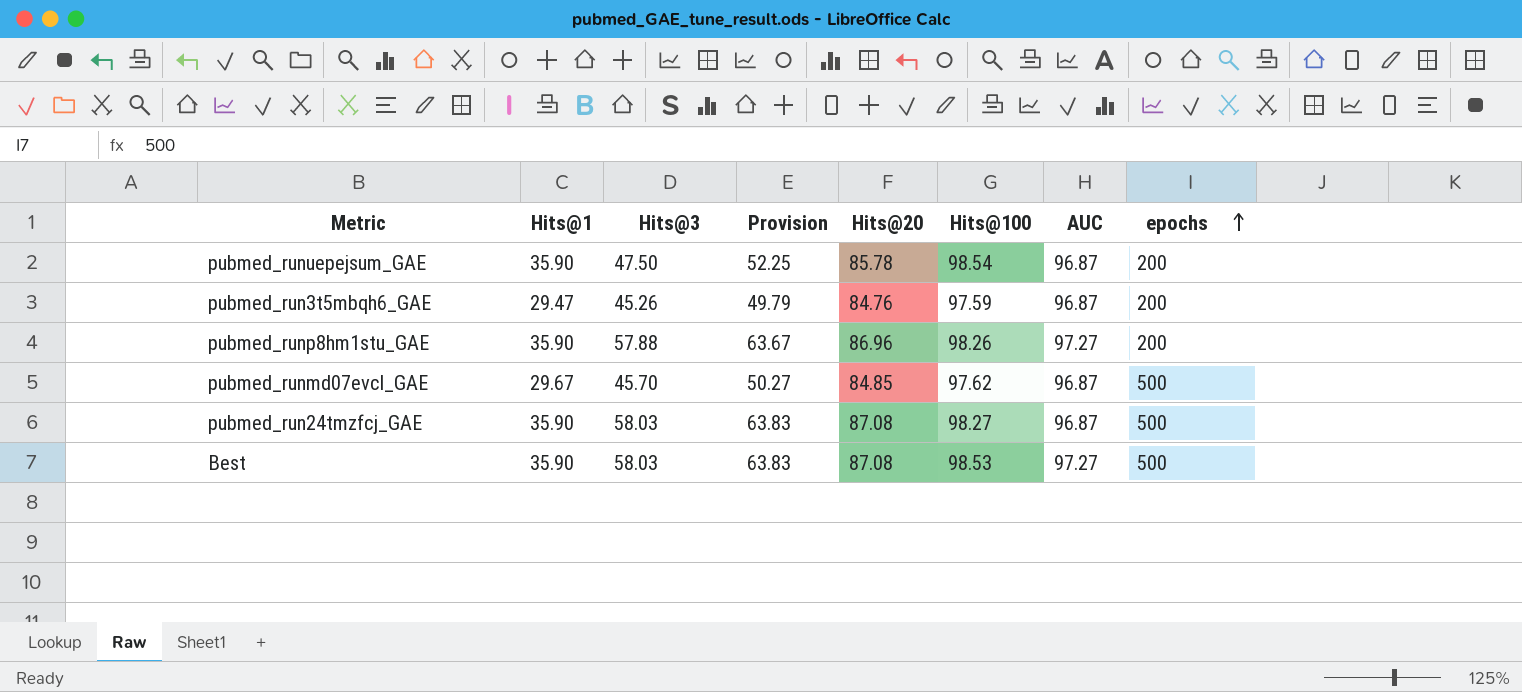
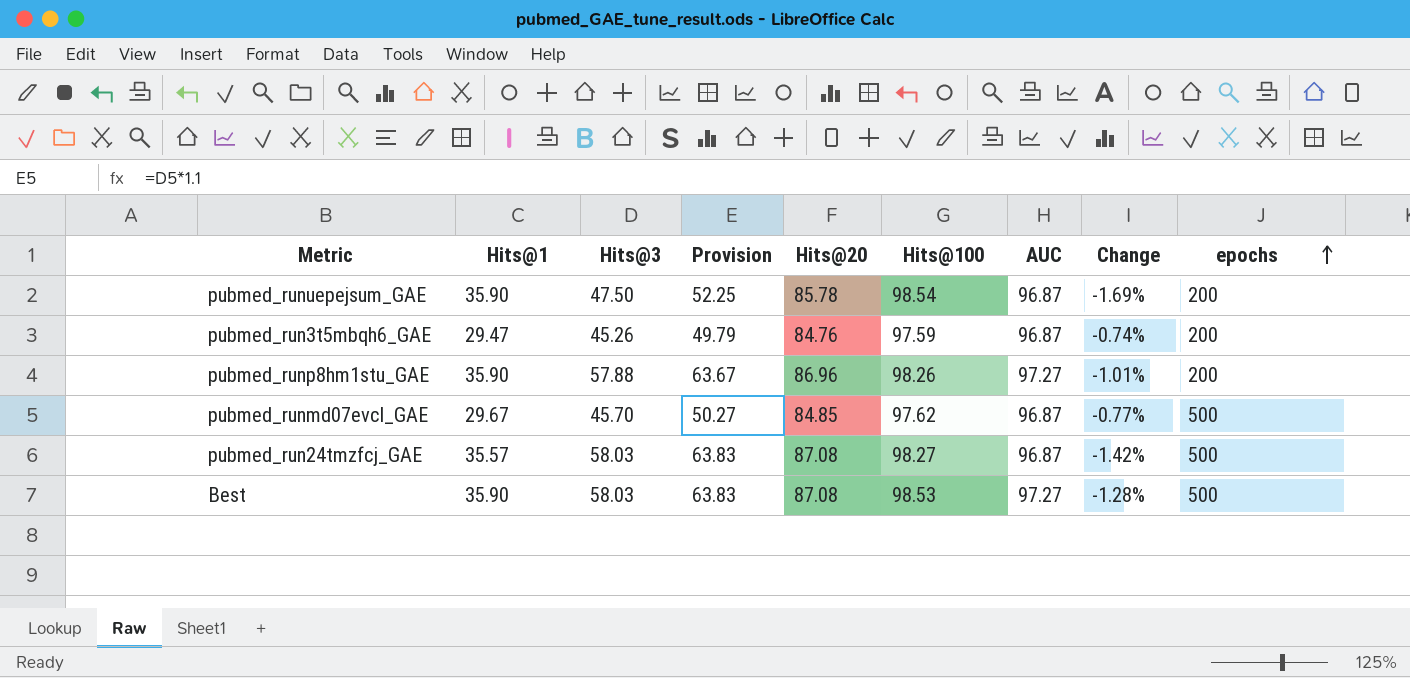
column Change | formula: none -> ([AUC] - [Hits@100]) / [Hits@100]
pubmed_run24tmzfcj_GAE | Hits@1: 35.90 -> 35.57

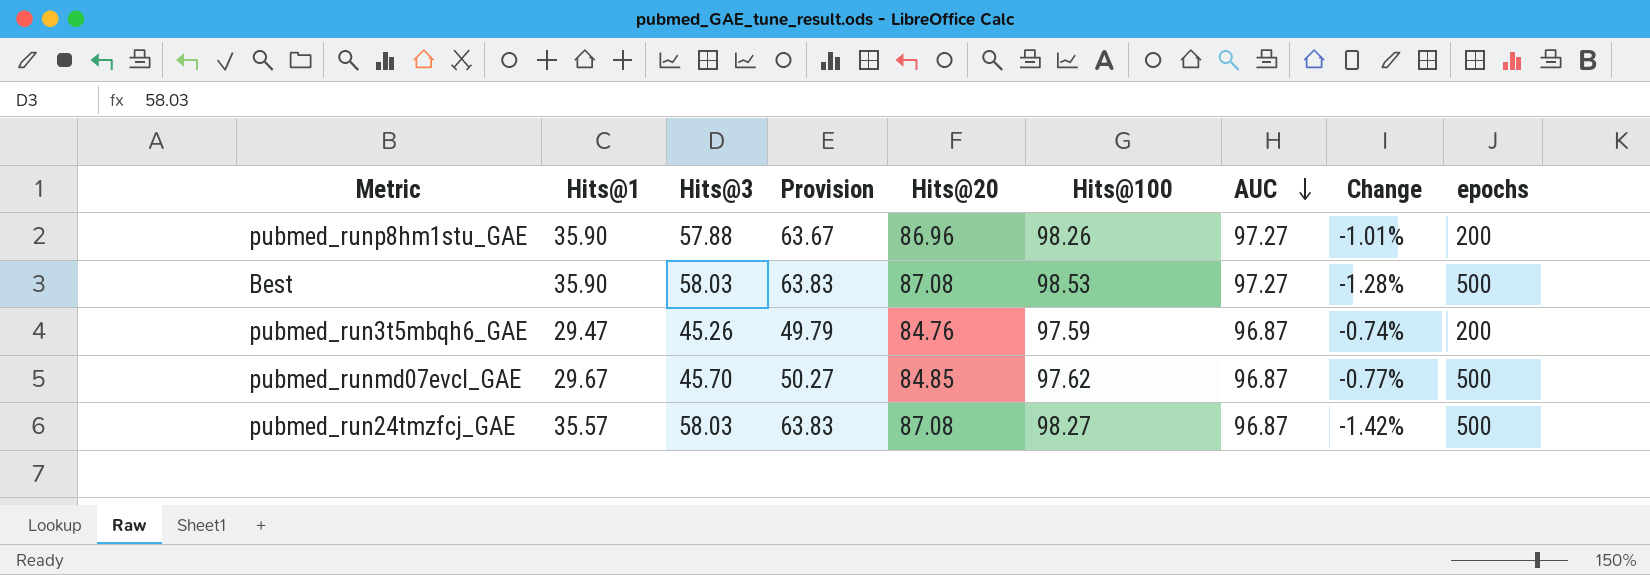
row order: epochs ascending -> AUC descending
row pubmed_runuepejsum_GAE: 35.90 | 47.50 | 52.25 | 85.78 | 98.54 | 96.87 | -1.69% | 200 -> none

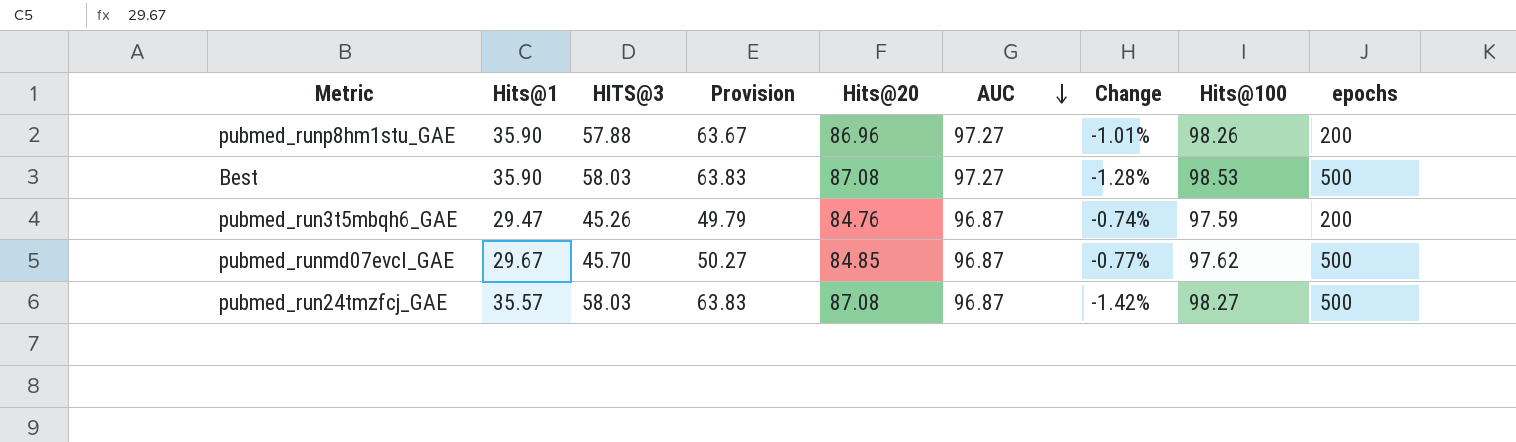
column name: Hits@3 -> HITS@3
column Hits@100 | position: 6 -> 8

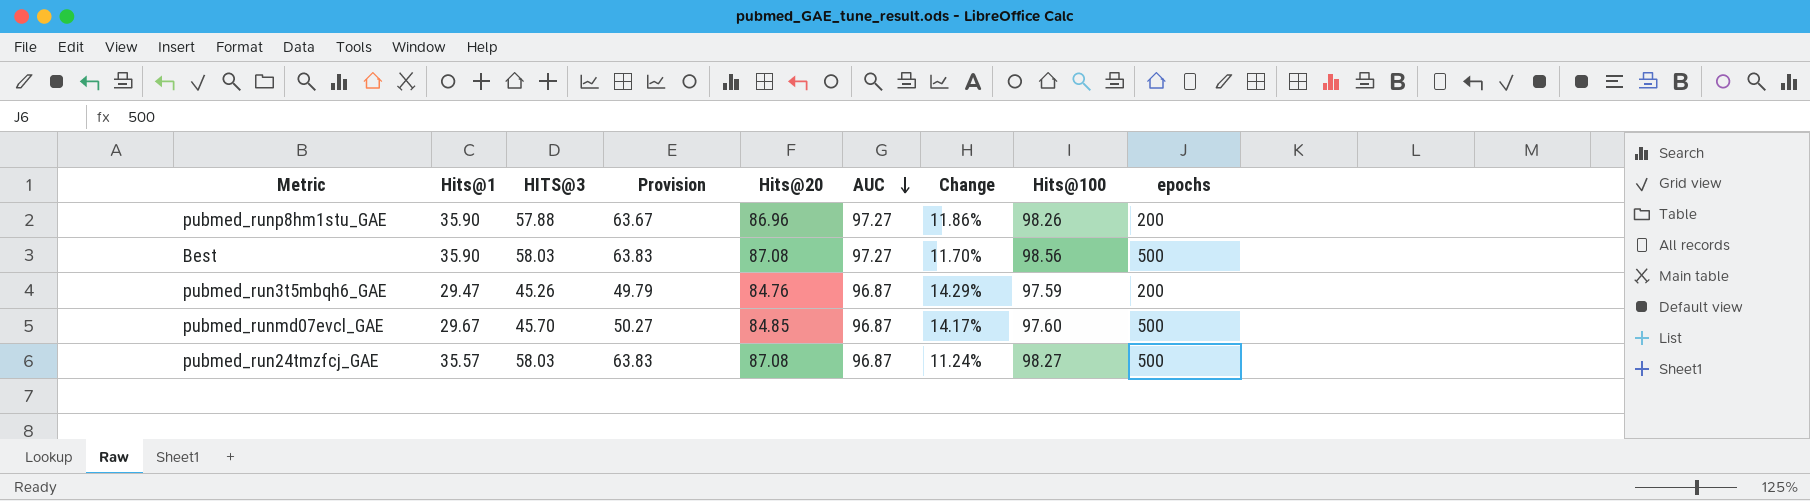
column Change | formula: ([AUC] - [Hits@100]) / [Hits@100] -> ([AUC] - [Hits@20]) / [Hits@20]
Best | Hits@100: 98.53 -> 98.56
pubmed_runmd07evcl_GAE | Hits@100: 97.62 -> 97.60

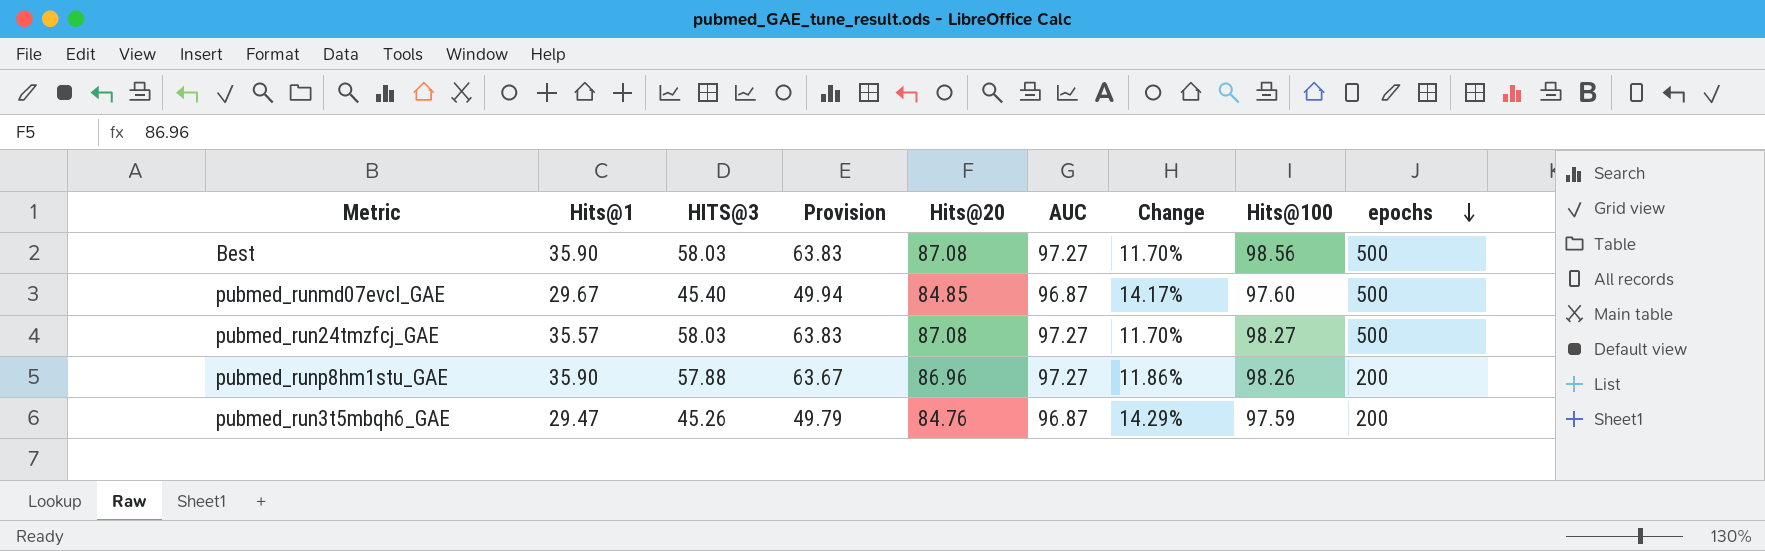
row order: AUC descending -> epochs descending
pubmed_runmd07evcl_GAE | HITS@3: 45.70 -> 45.40
pubmed_runmd07evcl_GAE | Provision: 50.27 -> 49.94
pubmed_run24tmzfcj_GAE | AUC: 96.87 -> 97.27
pubmed_run24tmzfcj_GAE | Change: 11.24% -> 11.70%

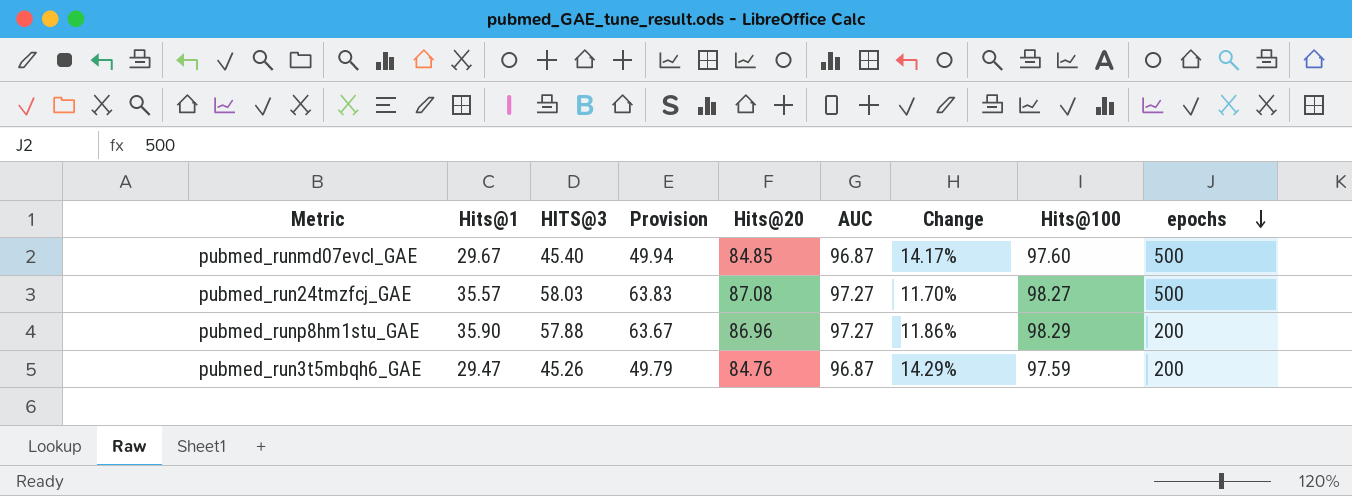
row Best: 35.90 | 58.03 | 63.83 | 87.08 | 97.27 | 11.70% | 98.56 | 500 -> none
pubmed_runp8hm1stu_GAE | Hits@100: 98.26 -> 98.29

